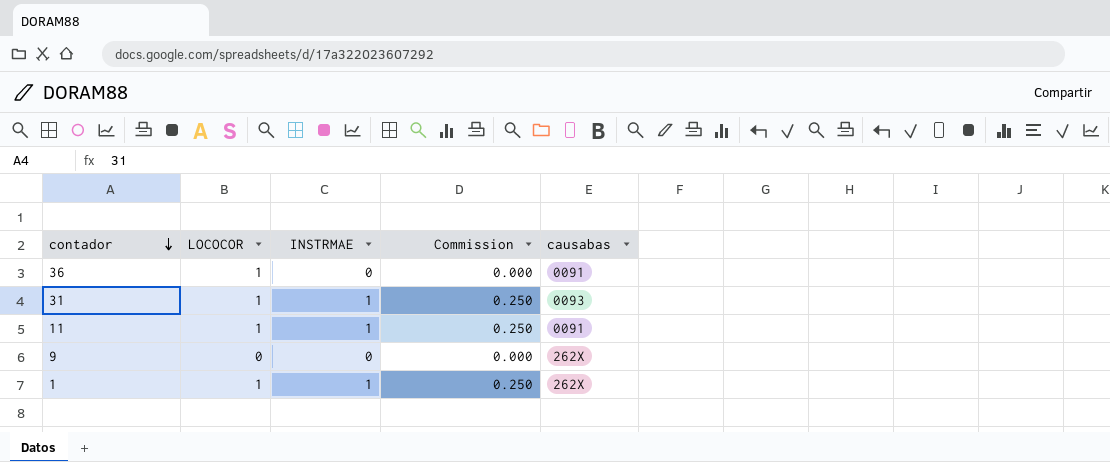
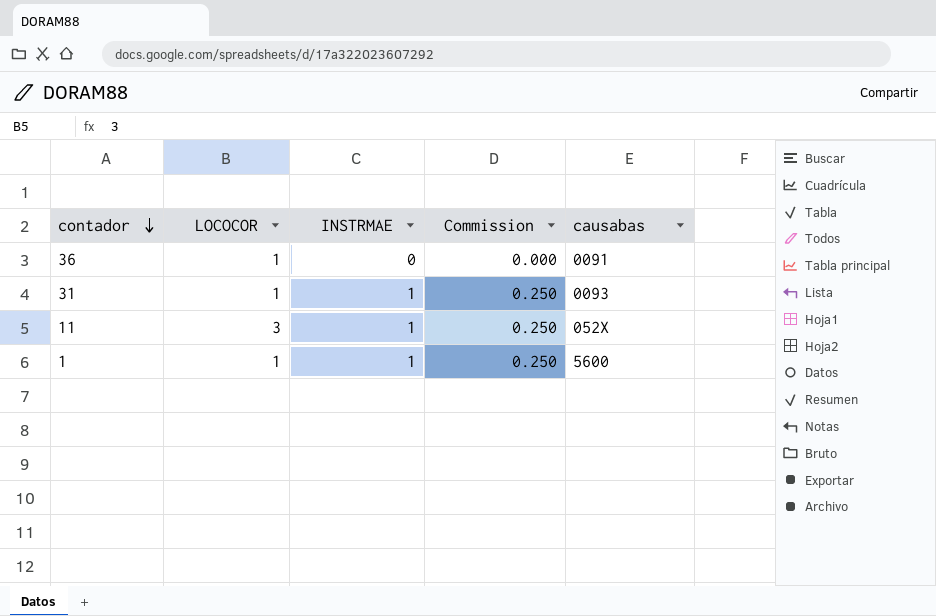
row 9: 0 | 0 | 0.000 | 262X -> none
11 | LOCOCOR: 1 -> 3
11 | causabas: 0091 -> 052X
1 | causabas: 262X -> 5600

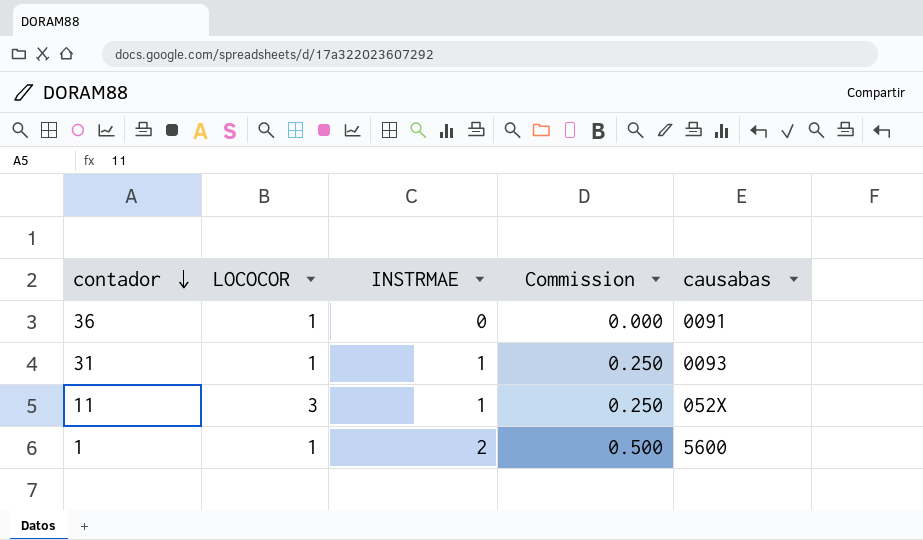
1 | INSTRMAE: 1 -> 2
1 | Commission: 0.250 -> 0.500

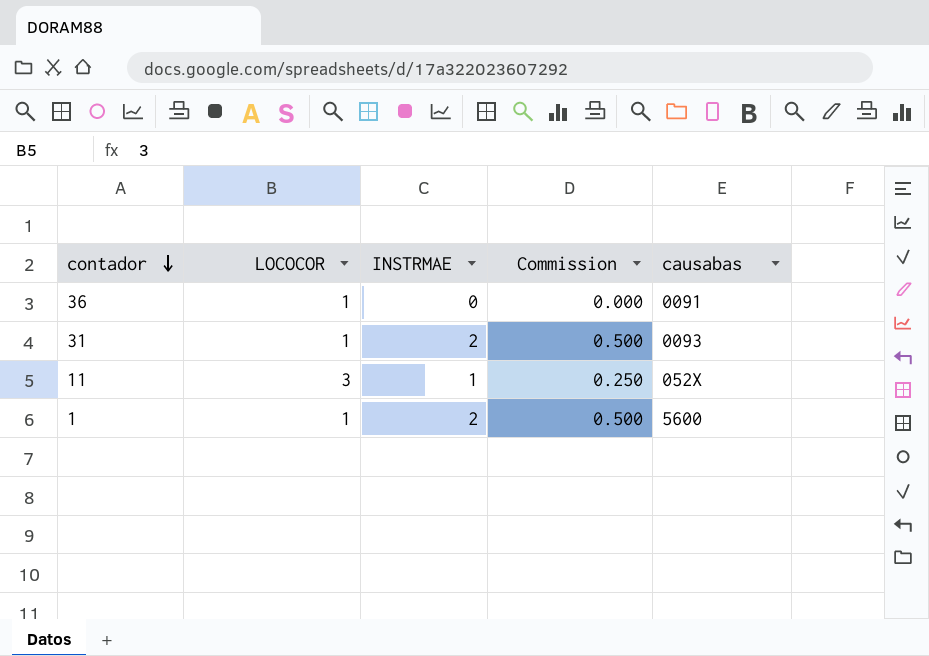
31 | INSTRMAE: 1 -> 2
31 | Commission: 0.250 -> 0.500

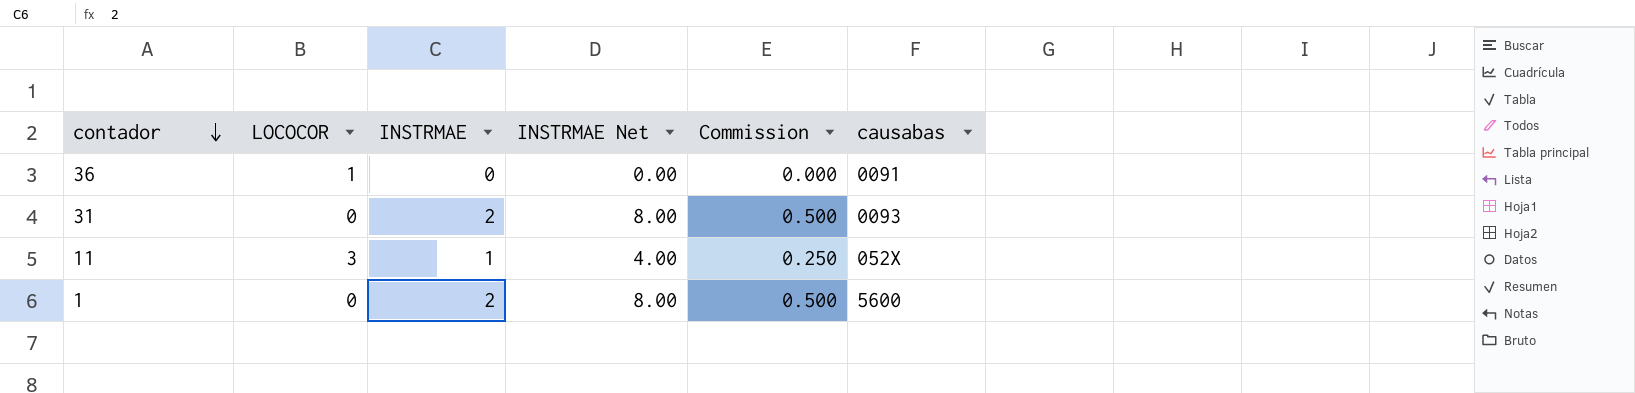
column INSTRMAE Net | formula: none -> [INSTRMAE] * 4
31 | LOCOCOR: 1 -> 0
1 | LOCOCOR: 1 -> 0

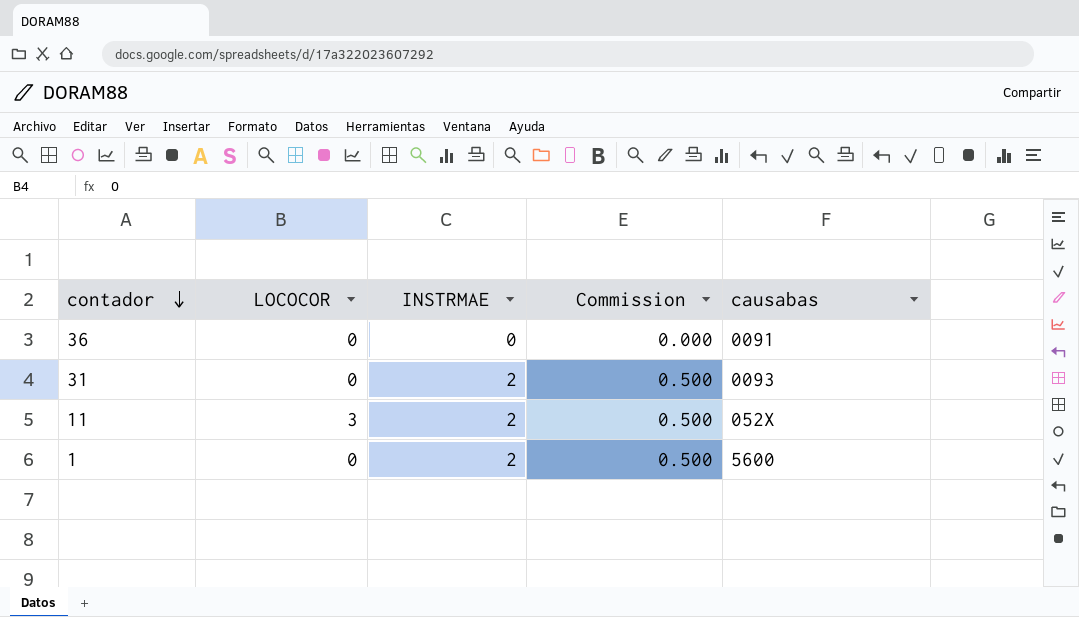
column INSTRMAE Net | formula: [INSTRMAE] * 4 -> none
36 | LOCOCOR: 1 -> 0
11 | INSTRMAE: 1 -> 2
11 | Commission: 0.250 -> 0.500

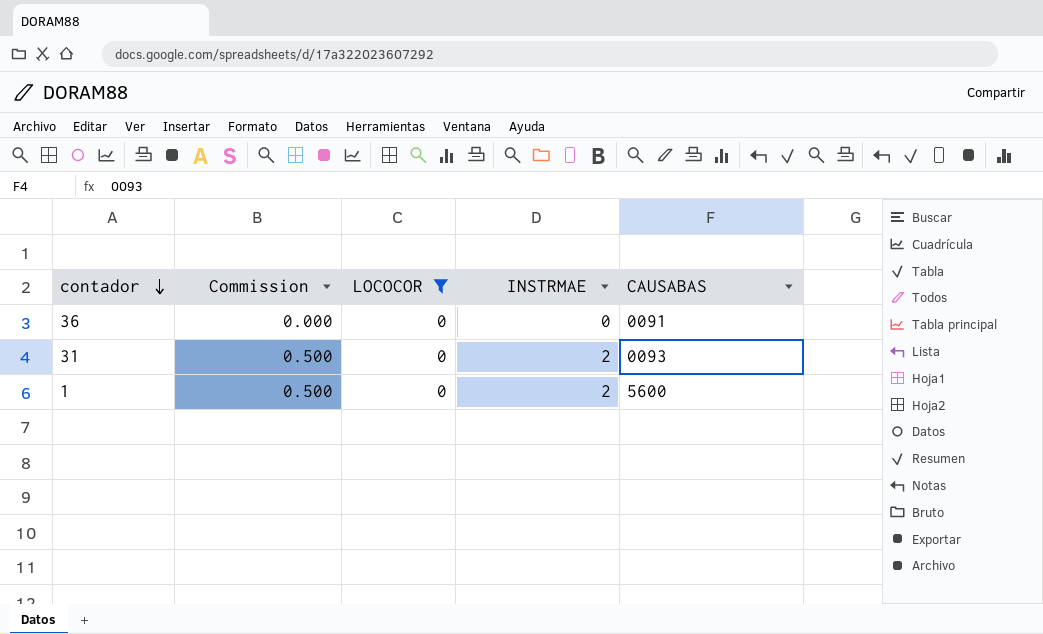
filter: none -> LOCOCOR = 0
column Commission | position: 4 -> 2
column name: causabas -> CAUSABAS

